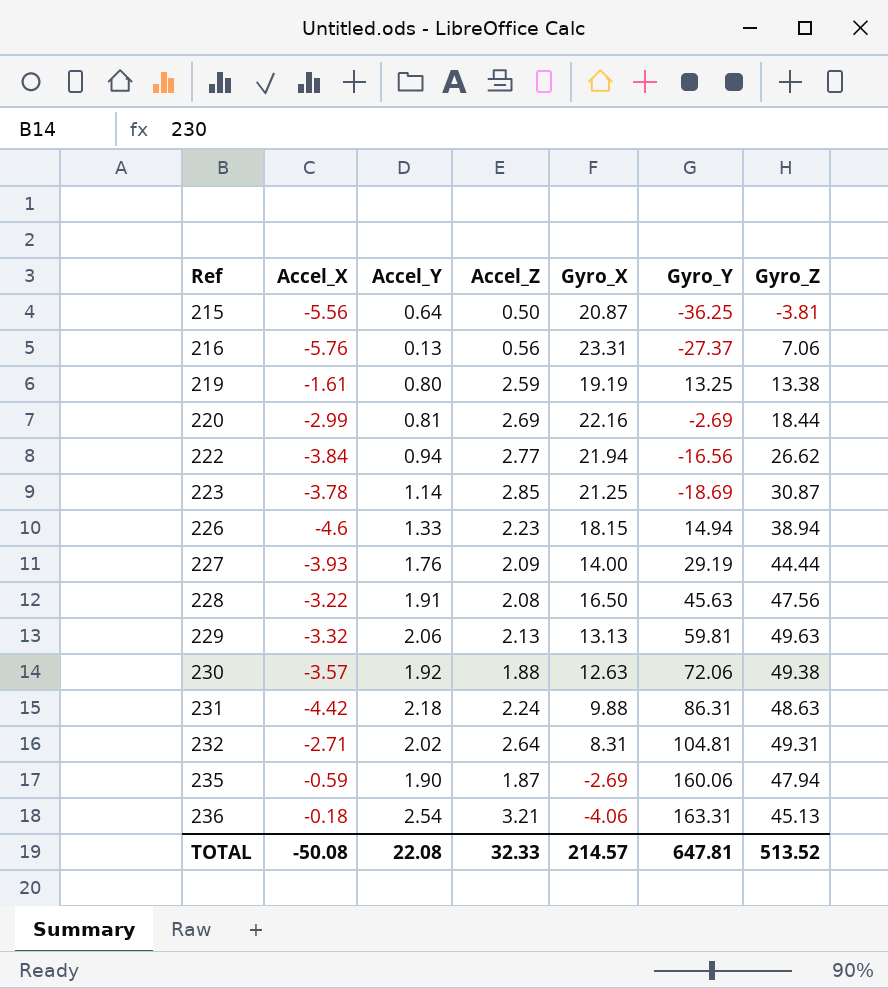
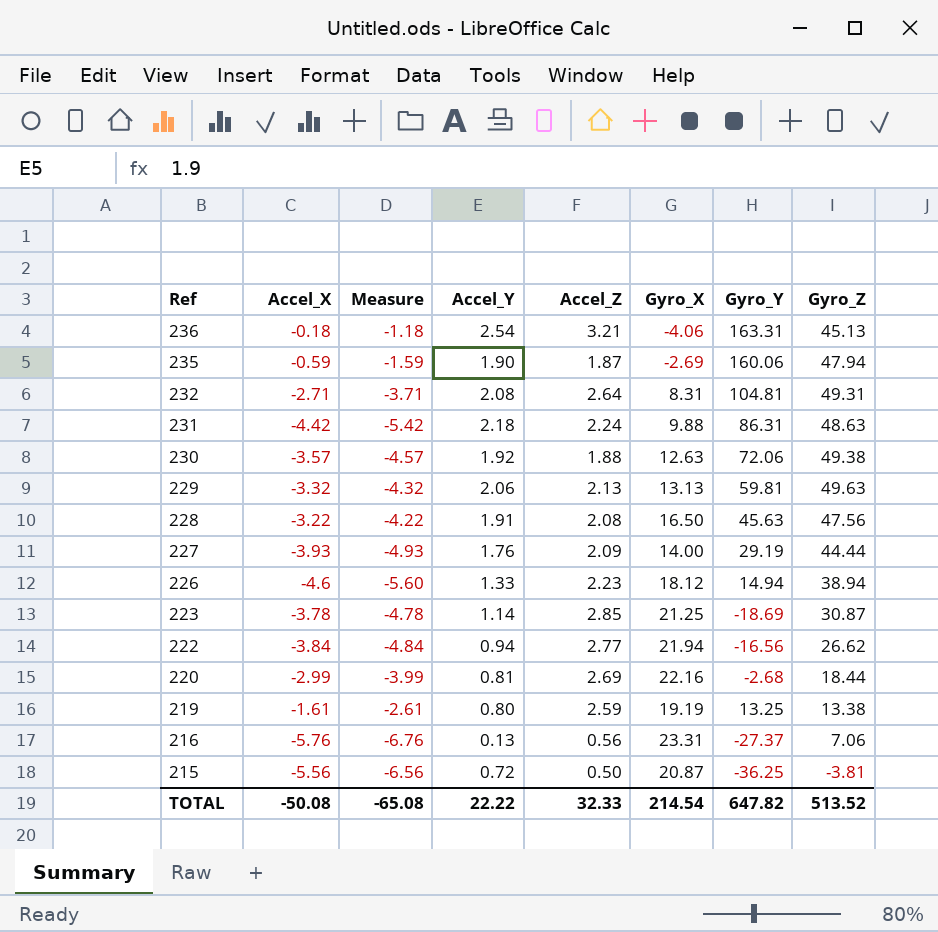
row order: Ref ascending -> Ref descending
column Measure | formula: none -> [Accel_X] - 1
232 | Accel_Y: 2.02 -> 2.08
226 | Gyro_X: 18.15 -> 18.12
220 | Gyro_Y: -2.69 -> -2.68
215 | Accel_Y: 0.64 -> 0.72
TOTAL | Accel_Y: 22.08 -> 22.22
TOTAL | Gyro_X: 214.57 -> 214.54
TOTAL | Gyro_Y: 647.81 -> 647.82

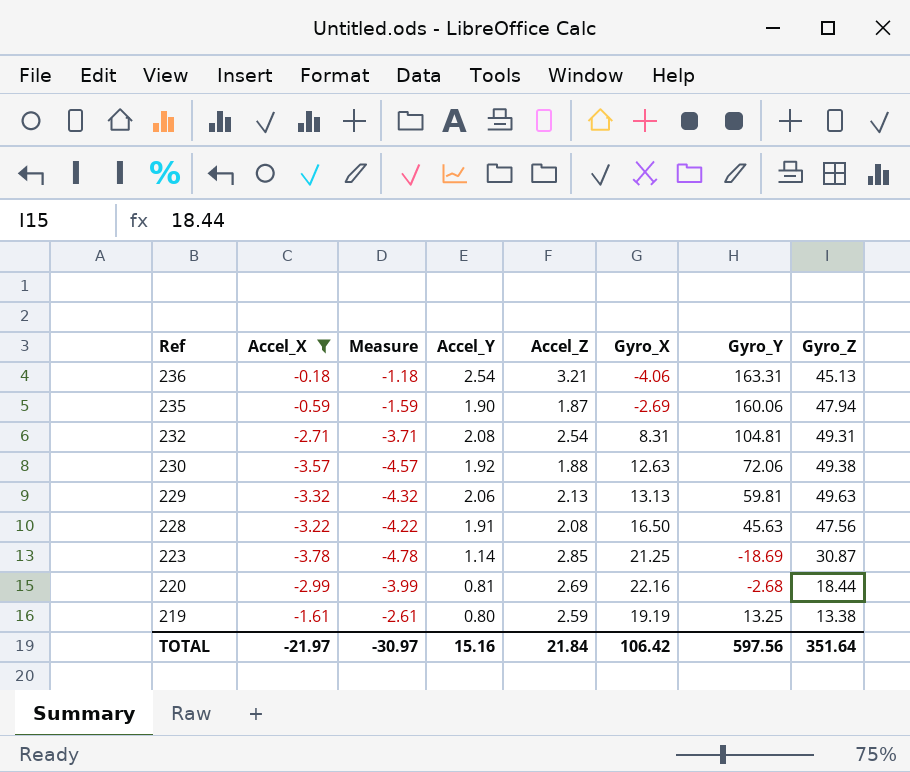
filter: none -> Accel_X >= -3.78
232 | Accel_Z: 2.64 -> 2.54
TOTAL | Accel_X: -50.08 -> -21.97
TOTAL | Measure: -65.08 -> -30.97
TOTAL | Accel_Y: 22.22 -> 15.16
TOTAL | Accel_Z: 32.33 -> 21.84
TOTAL | Gyro_X: 214.54 -> 106.42
TOTAL | Gyro_Y: 647.82 -> 597.56
TOTAL | Gyro_Z: 513.52 -> 351.64

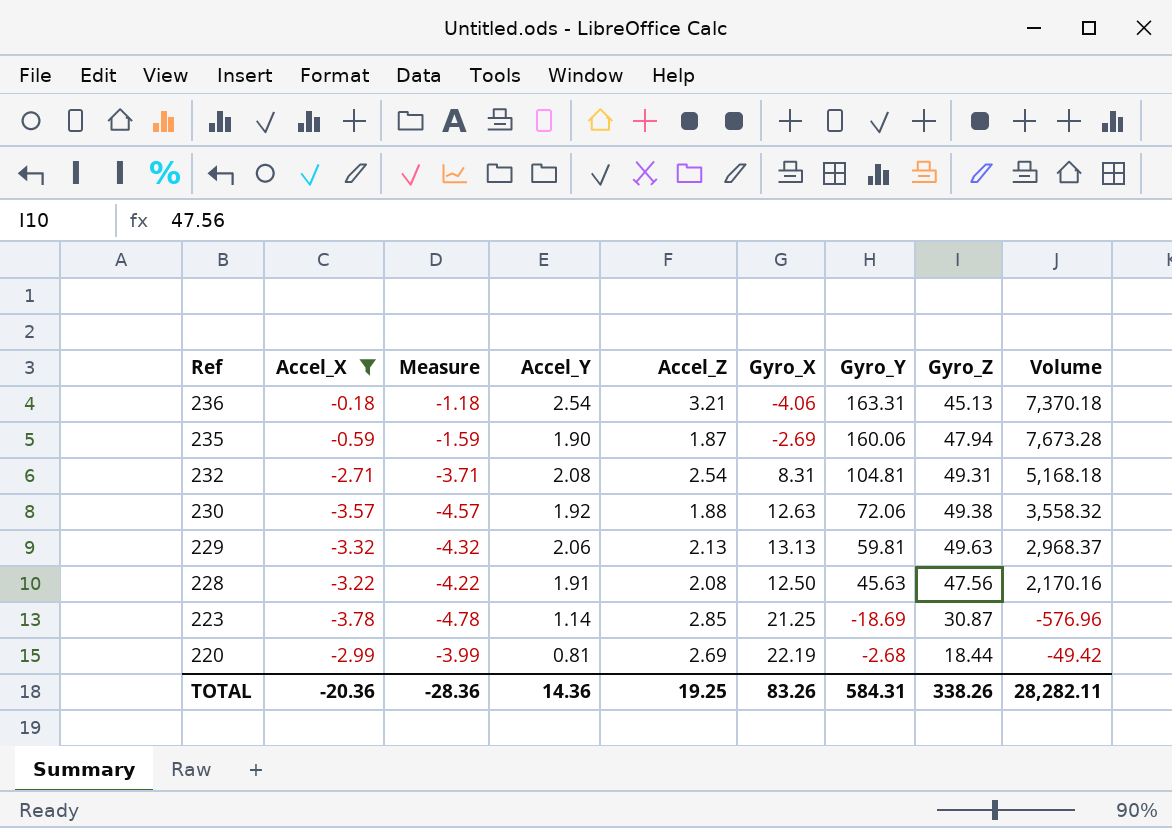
column Volume | formula: none -> [Gyro_Y] * [Gyro_Z]
row 219: -1.61 | -2.61 | 0.80 | 2.59 | 19.19 | 13.25 | 13.38 -> none
228 | Gyro_X: 16.50 -> 12.50
220 | Gyro_X: 22.16 -> 22.19
TOTAL | Accel_X: -21.97 -> -20.36
TOTAL | Measure: -30.97 -> -28.36
TOTAL | Accel_Y: 15.16 -> 14.36
TOTAL | Accel_Z: 21.84 -> 19.25
TOTAL | Gyro_X: 106.42 -> 83.26
TOTAL | Gyro_Y: 597.56 -> 584.31
TOTAL | Gyro_Z: 351.64 -> 338.26

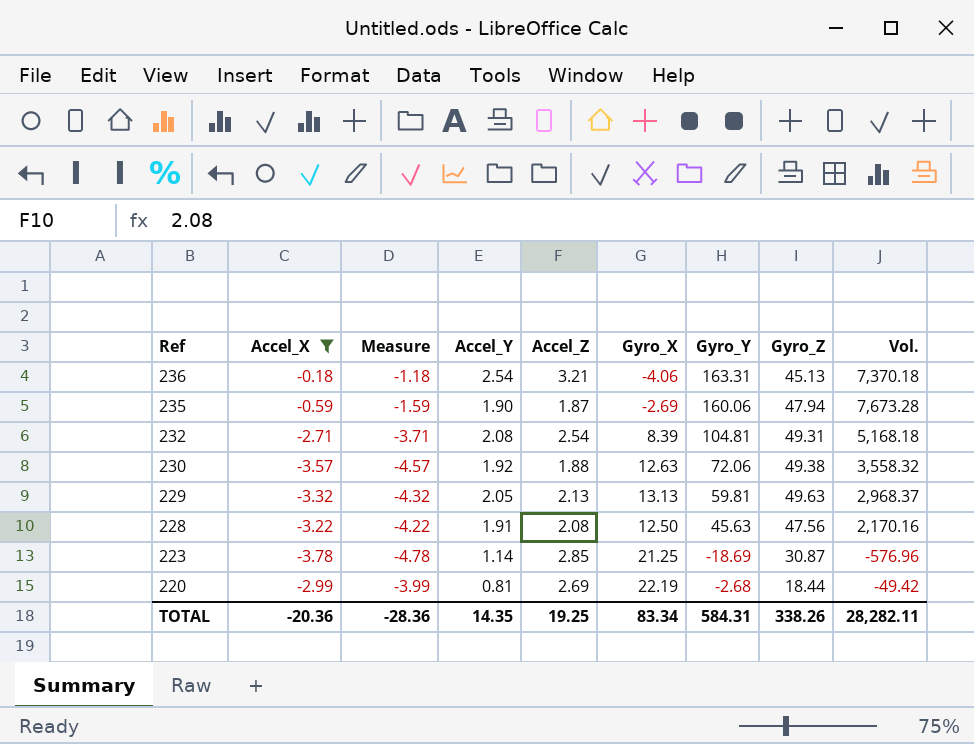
column name: Volume -> Vol.
232 | Gyro_X: 8.31 -> 8.39
229 | Accel_Y: 2.06 -> 2.05
TOTAL | Accel_Y: 14.36 -> 14.35
TOTAL | Gyro_X: 83.26 -> 83.34

